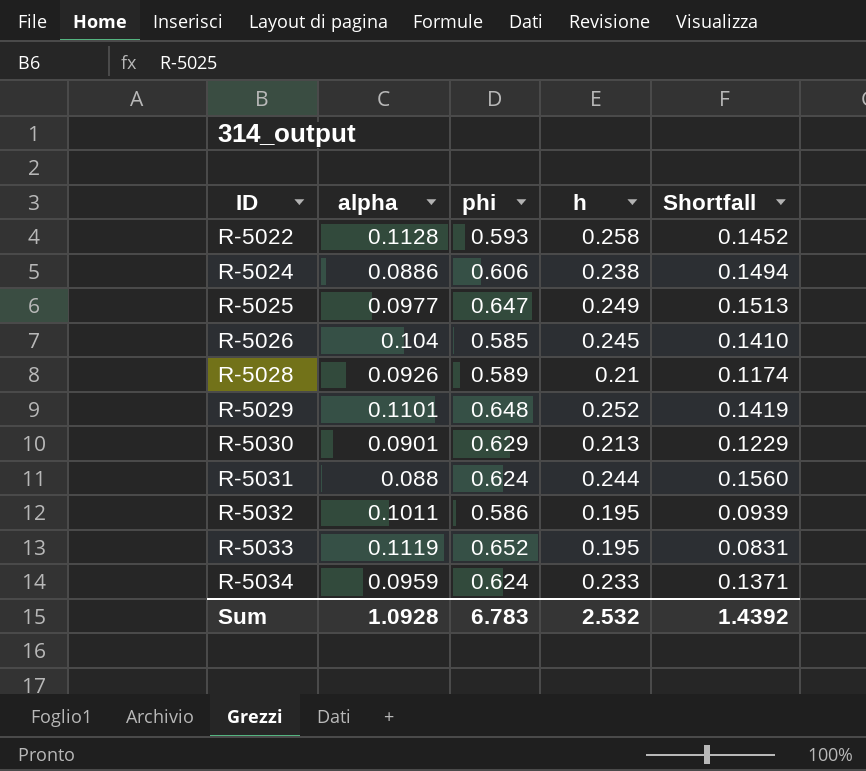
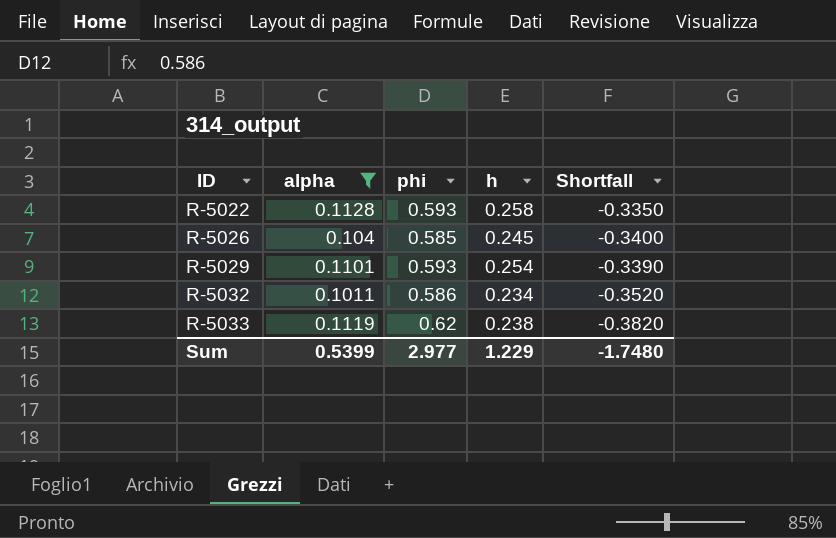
filter: none -> alpha >= 0.1011
column Shortfall | formula: [h] - [alpha] -> [h] - [phi]
R-5029 | phi: 0.648 -> 0.593
R-5029 | h: 0.252 -> 0.254
R-5032 | h: 0.195 -> 0.234
R-5033 | phi: 0.652 -> 0.62
R-5033 | h: 0.195 -> 0.238
Sum | alpha: 1.0928 -> 0.5399
Sum | phi: 6.783 -> 2.977
Sum | h: 2.532 -> 1.229
Sum | Shortfall: 1.4392 -> -1.7480

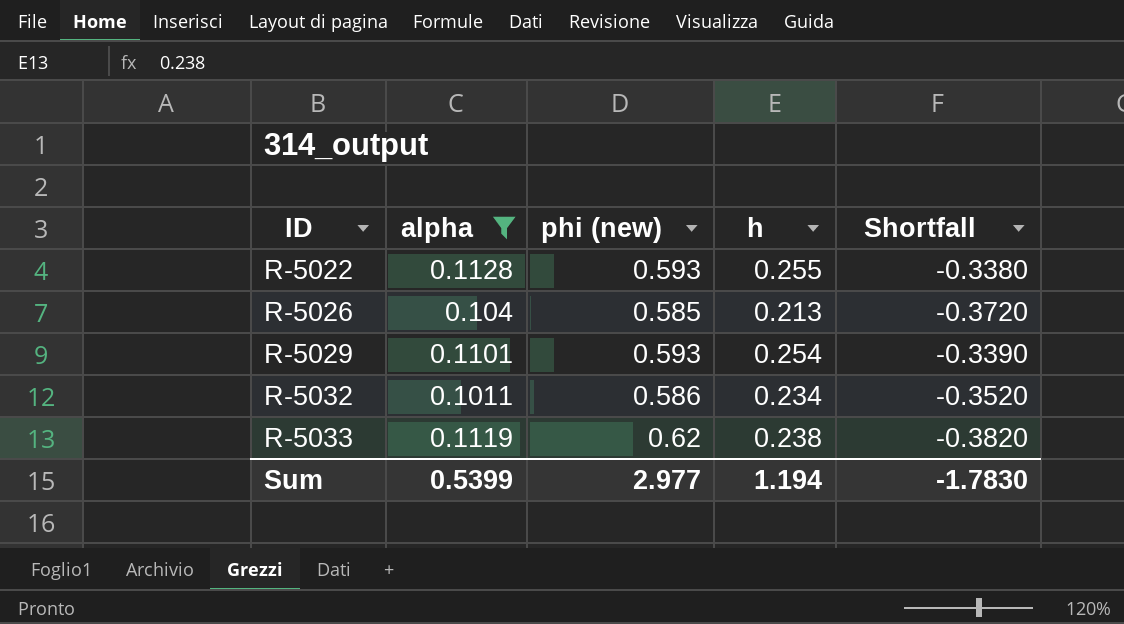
column name: phi -> phi (new)
R-5022 | h: 0.258 -> 0.255
R-5022 | Shortfall: -0.3350 -> -0.3380
R-5026 | h: 0.245 -> 0.213
R-5026 | Shortfall: -0.3400 -> -0.3720
Sum | h: 1.229 -> 1.194
Sum | Shortfall: -1.7480 -> -1.7830

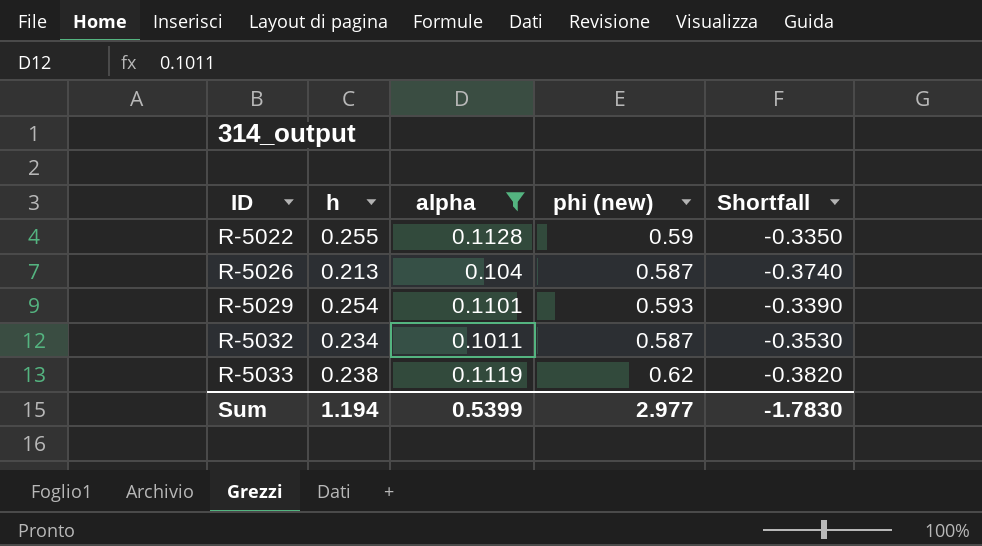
column h | position: 4 -> 2
R-5022 | phi (new): 0.593 -> 0.59
R-5022 | Shortfall: -0.3380 -> -0.3350
R-5026 | phi (new): 0.585 -> 0.587
R-5026 | Shortfall: -0.3720 -> -0.3740
R-5032 | phi (new): 0.586 -> 0.587
R-5032 | Shortfall: -0.3520 -> -0.3530

